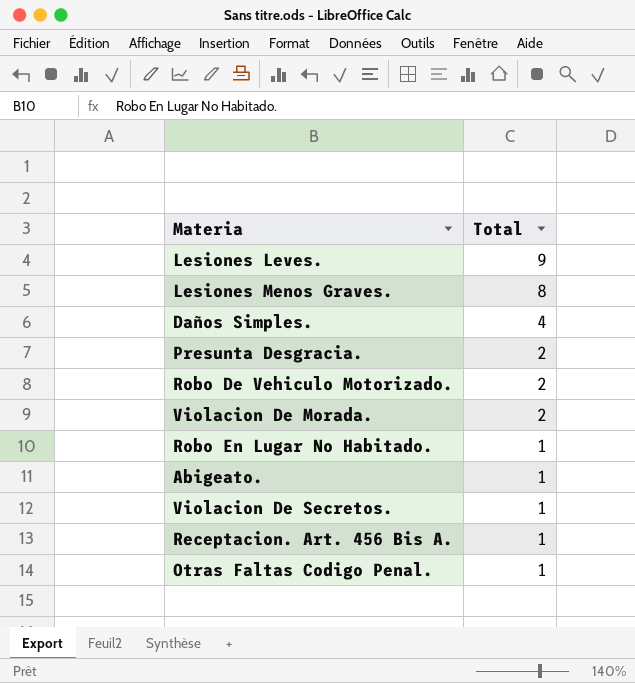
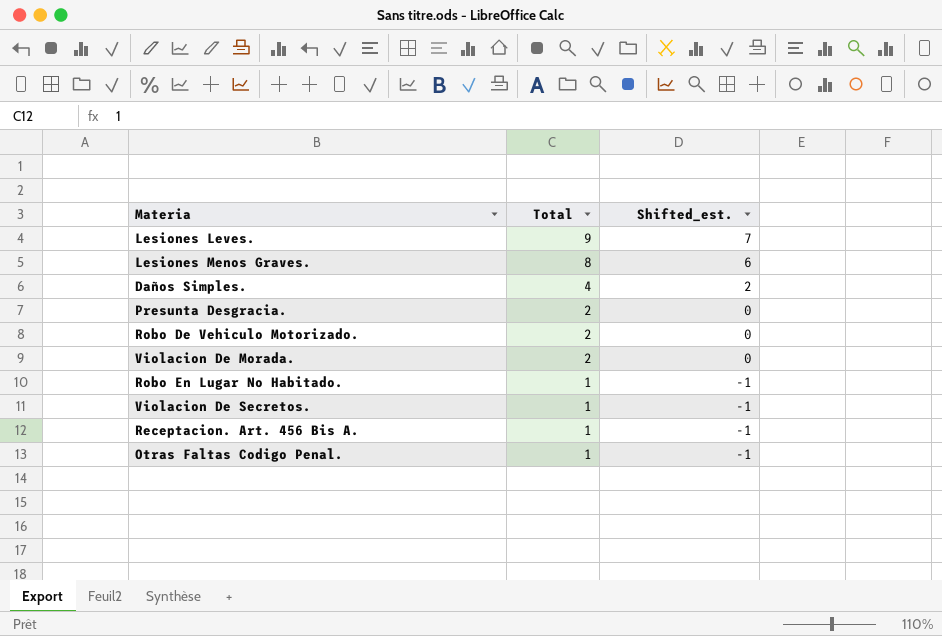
column Shifted_est. | formula: none -> [Total] - 2
row Abigeato.: 1 -> none

